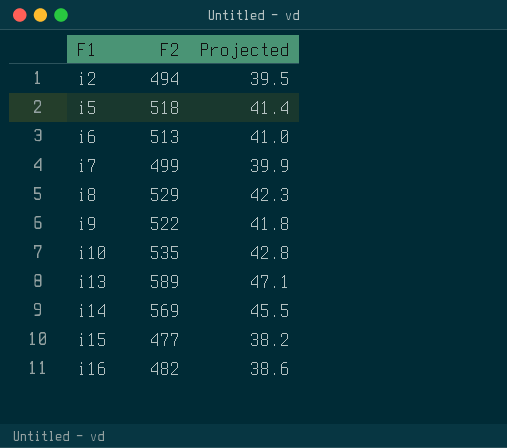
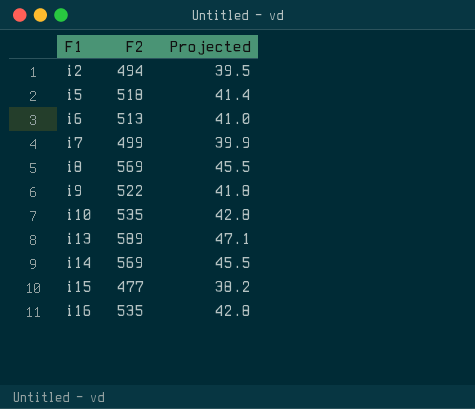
i8 | F2: 529 -> 569
i8 | Projected: 42.3 -> 45.5
i16 | F2: 482 -> 535
i16 | Projected: 38.6 -> 42.8

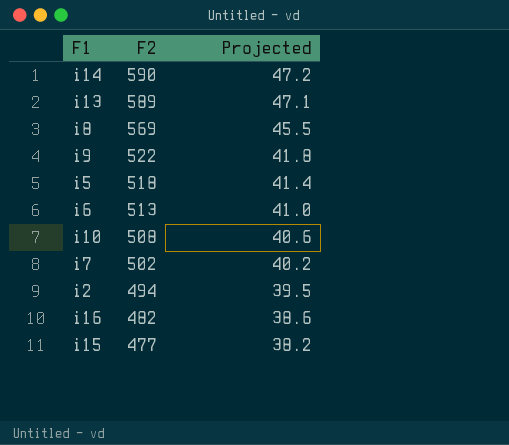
row order: F1 ascending -> F2 descending
i14 | F2: 569 -> 590
i14 | Projected: 45.5 -> 47.2
i10 | F2: 535 -> 508
i10 | Projected: 42.8 -> 40.6
i7 | F2: 499 -> 502
i7 | Projected: 39.9 -> 40.2
i16 | F2: 535 -> 482
i16 | Projected: 42.8 -> 38.6

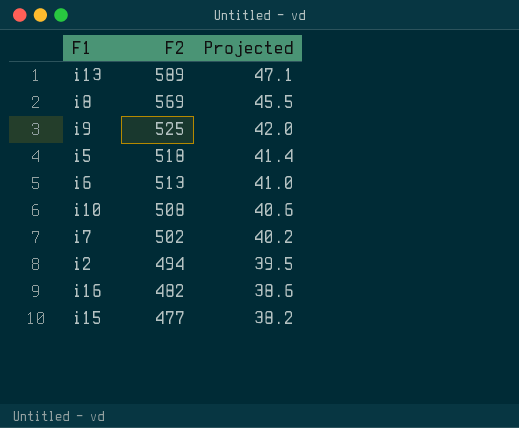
row i14: 590 | 47.2 -> none
i9 | F2: 522 -> 525
i9 | Projected: 41.8 -> 42.0

